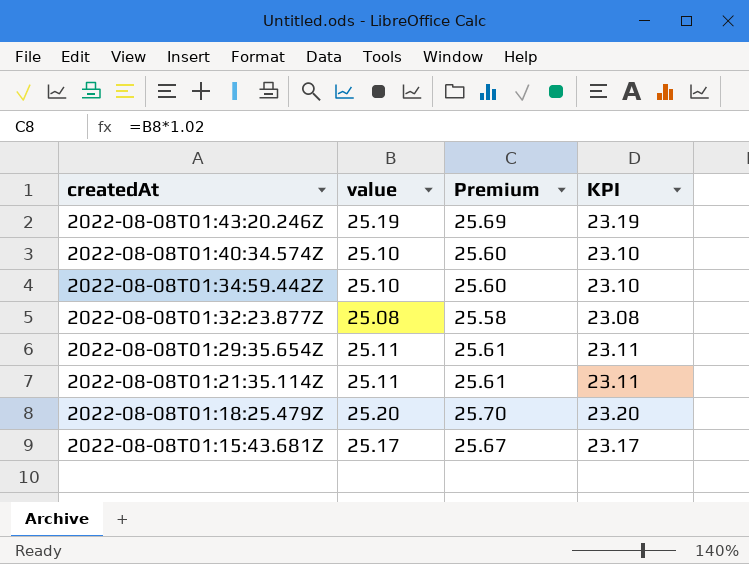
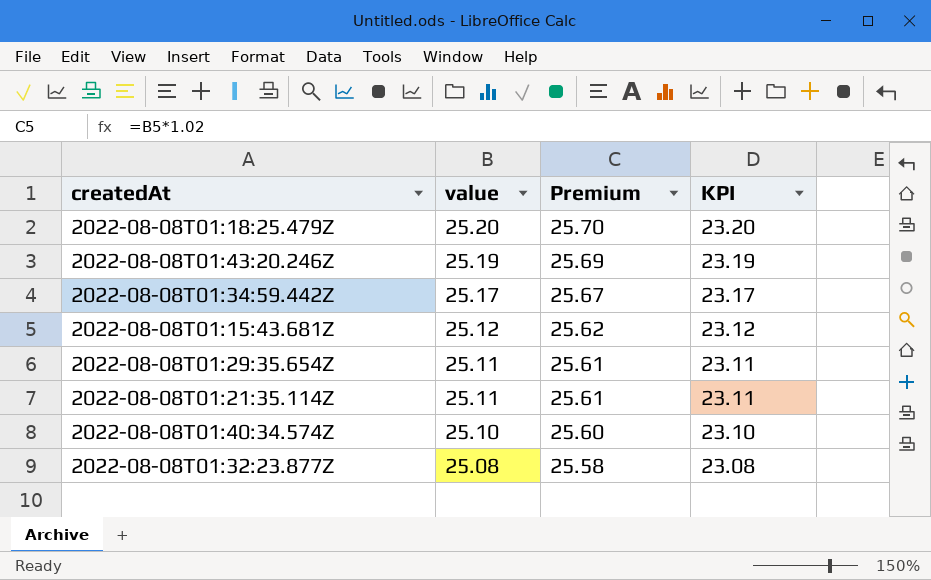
row order: createdAt descending -> value descending
2022-08-08T01:34:59.442Z | value: 25.10 -> 25.17
2022-08-08T01:34:59.442Z | Premium: 25.60 -> 25.67
2022-08-08T01:34:59.442Z | KPI: 23.10 -> 23.17
2022-08-08T01:15:43.681Z | value: 25.17 -> 25.12
2022-08-08T01:15:43.681Z | Premium: 25.67 -> 25.62
2022-08-08T01:15:43.681Z | KPI: 23.17 -> 23.12

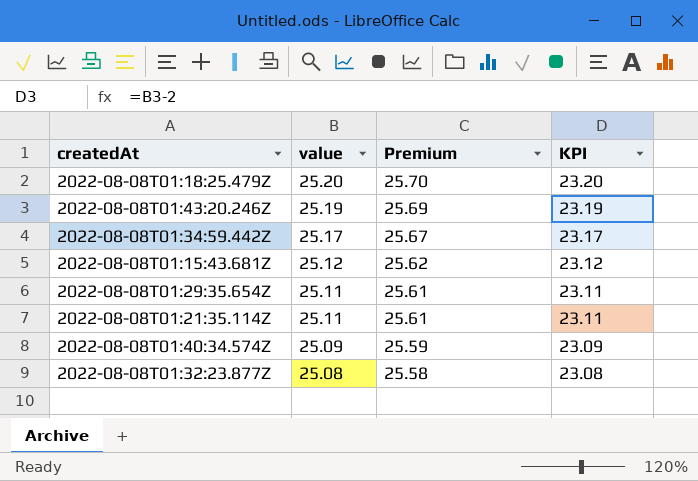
2022-08-08T01:40:34.574Z | value: 25.10 -> 25.09
2022-08-08T01:40:34.574Z | Premium: 25.60 -> 25.59
2022-08-08T01:40:34.574Z | KPI: 23.10 -> 23.09

